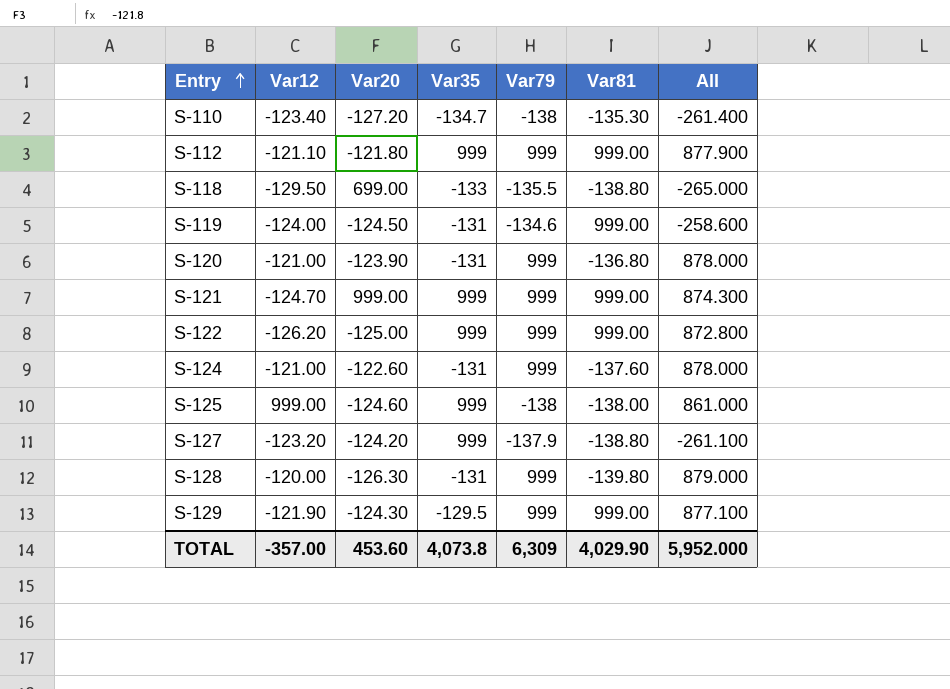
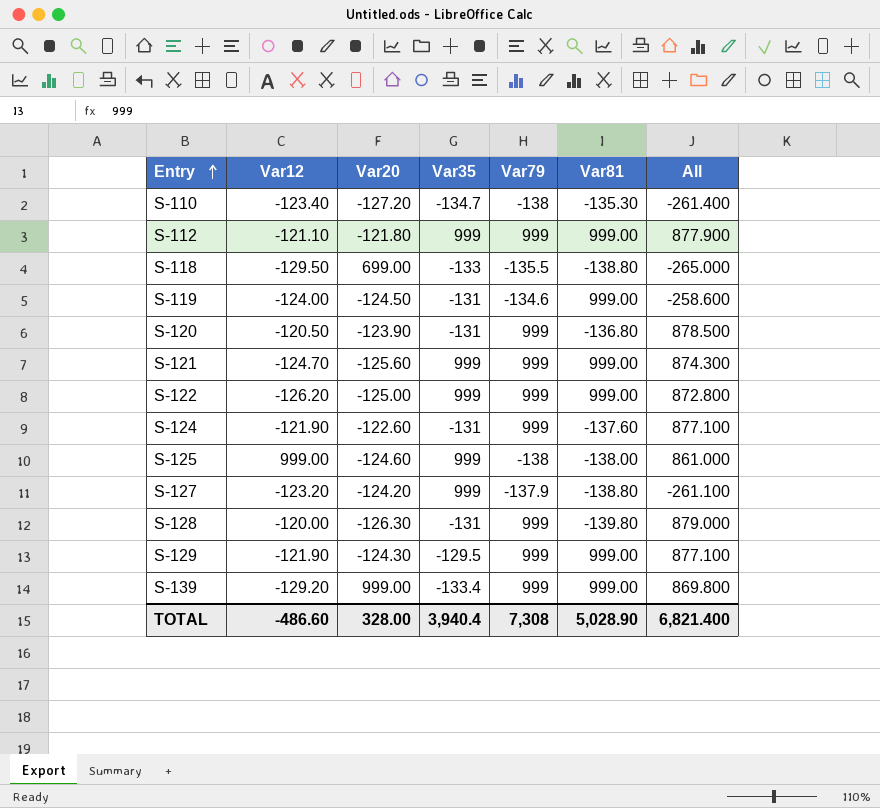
S-120 | Var12: -121.00 -> -120.50
S-120 | All: 878.000 -> 878.500
S-121 | Var20: 999.00 -> -125.60
S-124 | Var12: -121.00 -> -121.90
S-124 | All: 878.000 -> 877.100
row S-139: none -> -129.20 | 999.00 | -133.4 | 999 | 999.00 | 869.800
TOTAL | Var12: -357.00 -> -486.60
TOTAL | Var20: 453.60 -> 328.00
TOTAL | Var35: 4,073.8 -> 3,940.4
TOTAL | Var79: 6,309 -> 7,308
TOTAL | Var81: 4,029.90 -> 5,028.90
TOTAL | All: 5,952.000 -> 6,821.400

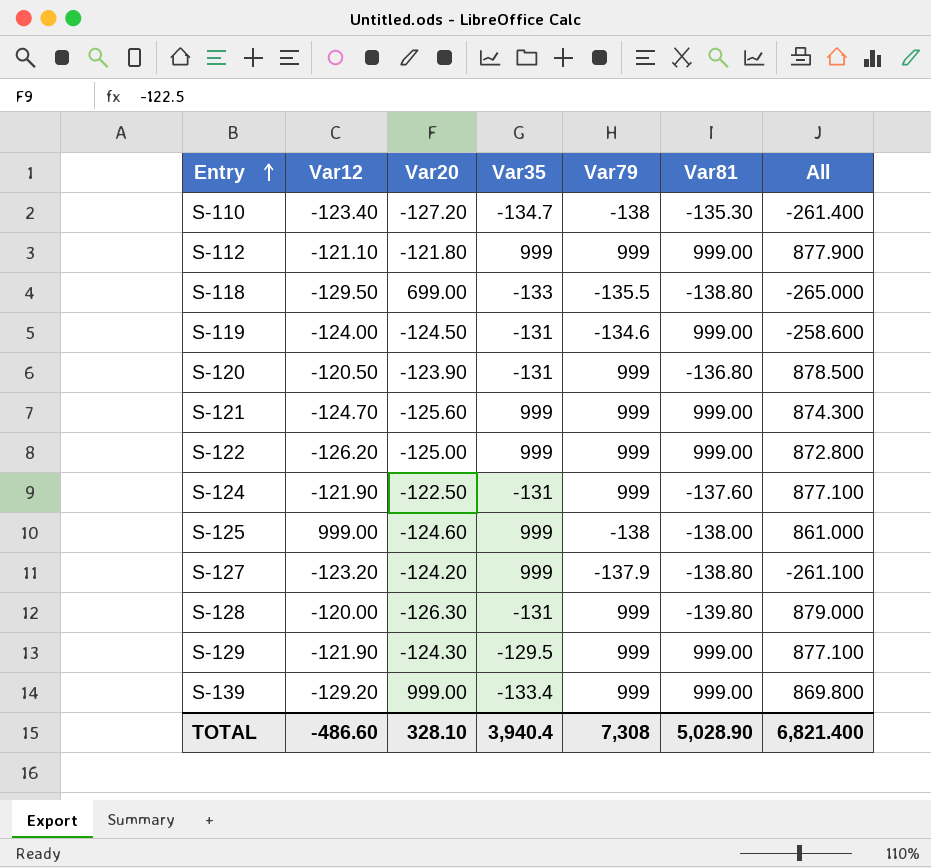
S-124 | Var20: -122.60 -> -122.50
TOTAL | Var20: 328.00 -> 328.10

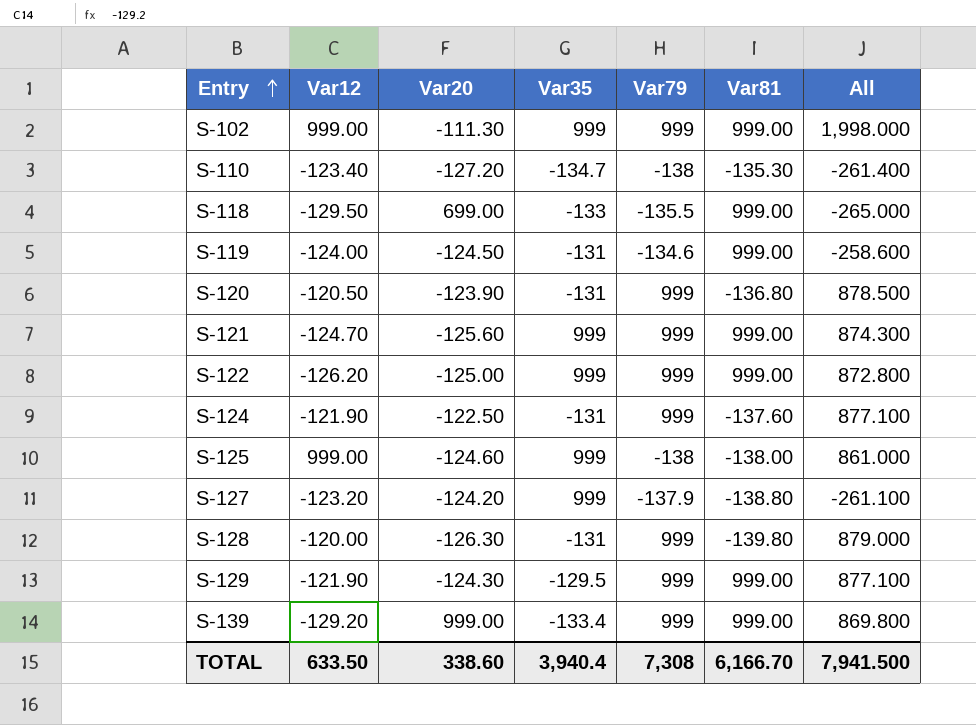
row S-112: -121.10 | -121.80 | 999 | 999 | 999.00 | 877.900 -> none
row S-102: none -> 999.00 | -111.30 | 999 | 999 | 999.00 | 1,998.000
S-118 | Var81: -138.80 -> 999.00
TOTAL | Var12: -486.60 -> 633.50
TOTAL | Var20: 328.10 -> 338.60
TOTAL | Var81: 5,028.90 -> 6,166.70
TOTAL | All: 6,821.400 -> 7,941.500

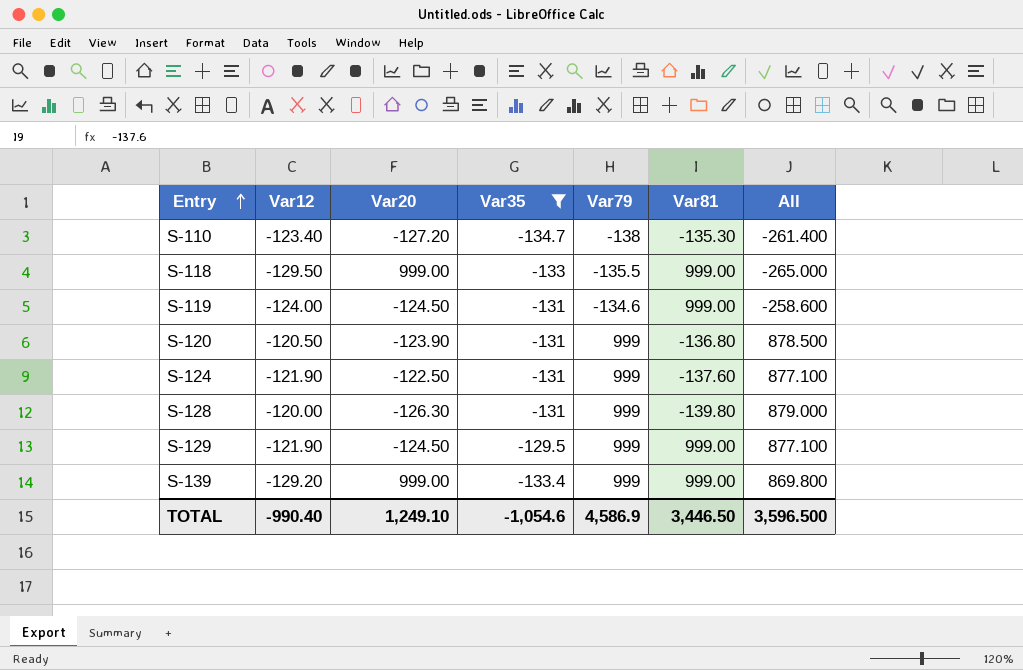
filter: none -> Var35 != 999
S-118 | Var20: 699.00 -> 999.00
S-129 | Var20: -124.30 -> -124.50
TOTAL | Var12: 633.50 -> -990.40
TOTAL | Var20: 338.60 -> 1,249.10
TOTAL | Var35: 3,940.4 -> -1,054.6
TOTAL | Var79: 7,308 -> 4,586.9
TOTAL | Var81: 6,166.70 -> 3,446.50
TOTAL | All: 7,941.500 -> 3,596.500

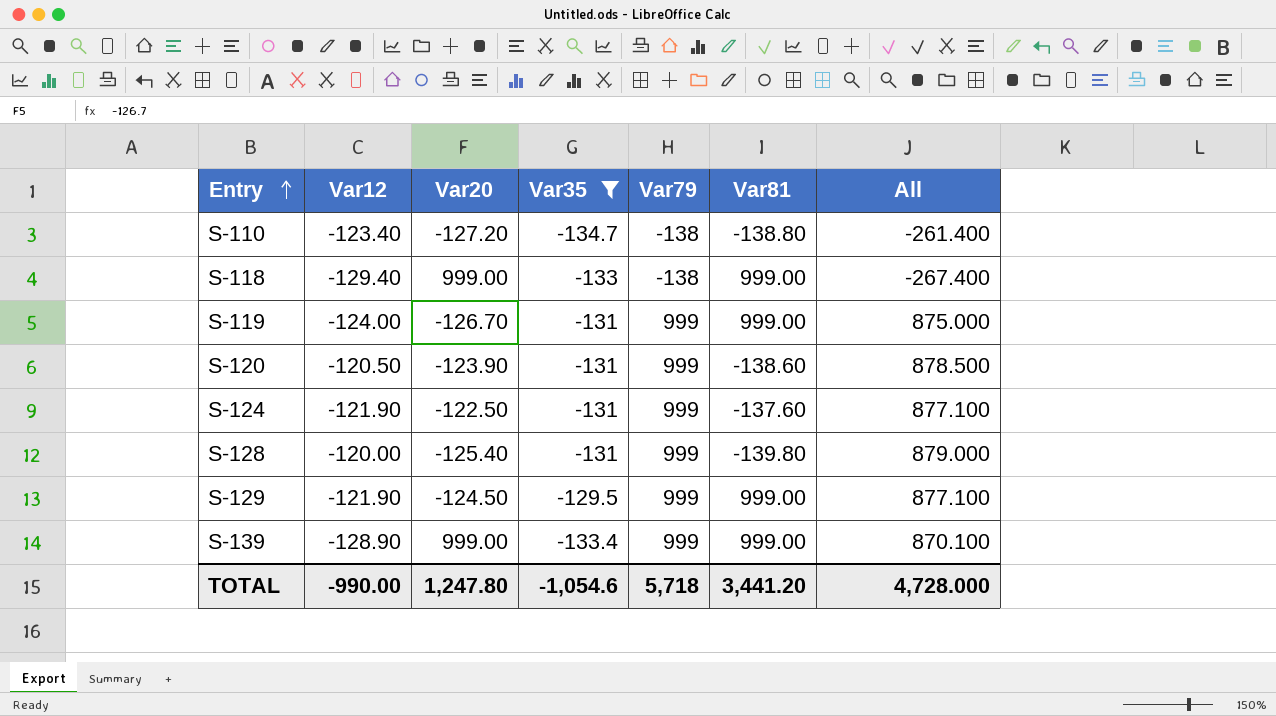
S-110 | Var81: -135.30 -> -138.80
S-118 | Var12: -129.50 -> -129.40
S-118 | Var79: -135.5 -> -138
S-118 | All: -265.000 -> -267.400
S-119 | Var20: -124.50 -> -126.70
S-119 | Var79: -134.6 -> 999
S-119 | All: -258.600 -> 875.000
S-120 | Var81: -136.80 -> -138.60
S-128 | Var20: -126.30 -> -125.40
S-139 | Var12: -129.20 -> -128.90
S-139 | All: 869.800 -> 870.100
TOTAL | Var12: -990.40 -> -990.00
TOTAL | Var20: 1,249.10 -> 1,247.80
TOTAL | Var79: 4,586.9 -> 5,718
TOTAL | Var81: 3,446.50 -> 3,441.20
TOTAL | All: 3,596.500 -> 4,728.000

